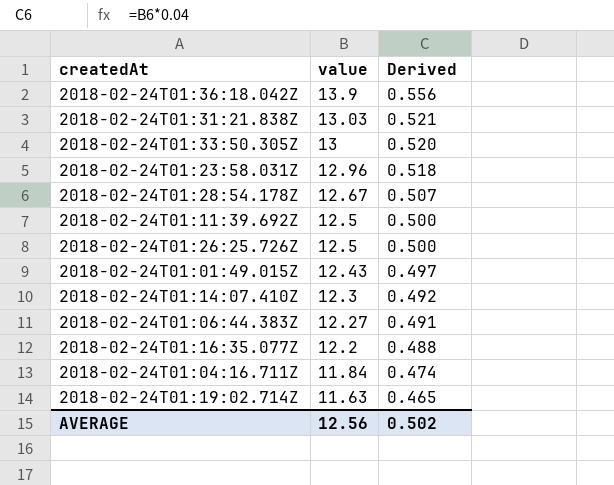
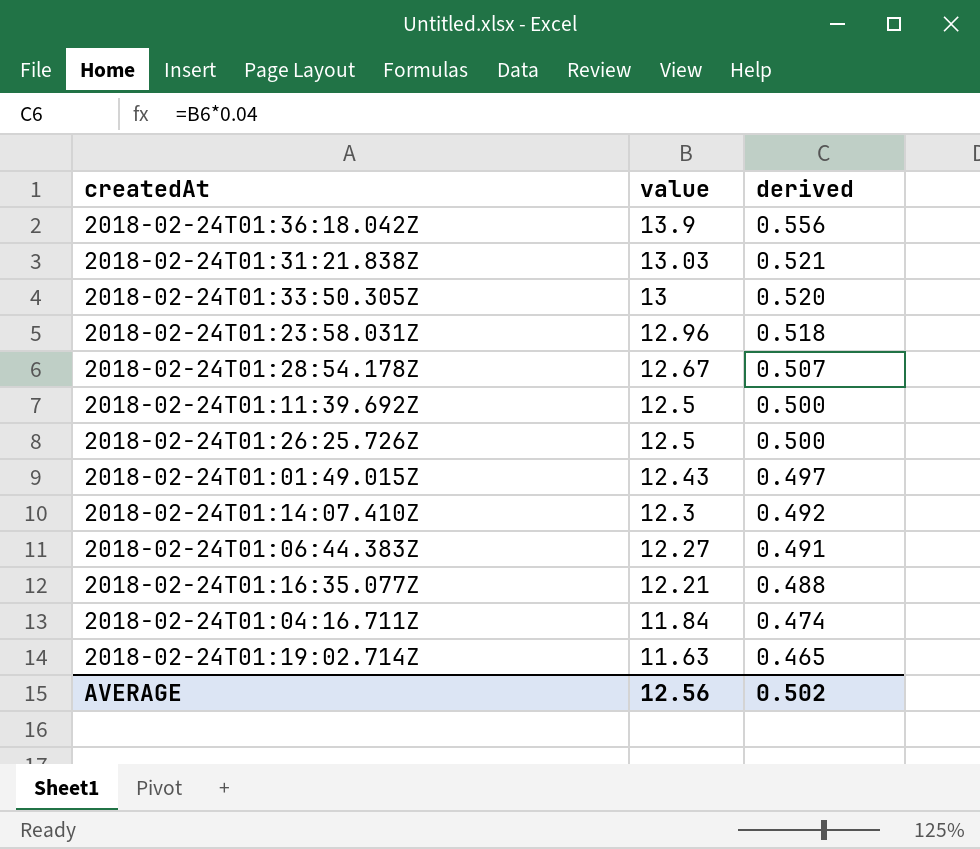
column name: Derived -> derived
2018-02-24T01:16:35.077Z | value: 12.2 -> 12.21

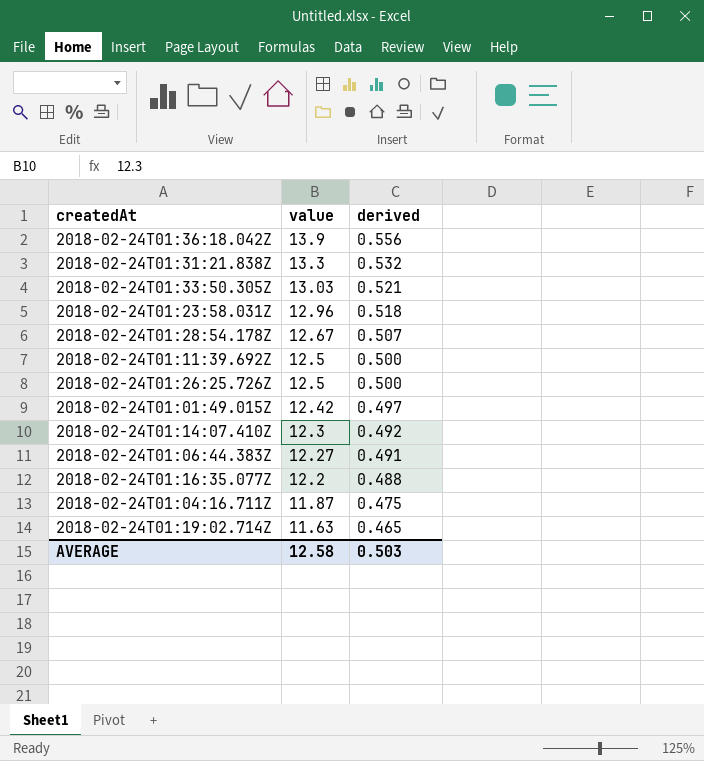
2018-02-24T01:31:21.838Z | value: 13.03 -> 13.3
2018-02-24T01:31:21.838Z | derived: 0.521 -> 0.532
2018-02-24T01:33:50.305Z | value: 13 -> 13.03
2018-02-24T01:33:50.305Z | derived: 0.520 -> 0.521
2018-02-24T01:01:49.015Z | value: 12.43 -> 12.42
2018-02-24T01:16:35.077Z | value: 12.21 -> 12.2
2018-02-24T01:04:16.711Z | value: 11.84 -> 11.87
2018-02-24T01:04:16.711Z | derived: 0.474 -> 0.475
AVERAGE | value: 12.56 -> 12.58
AVERAGE | derived: 0.502 -> 0.503

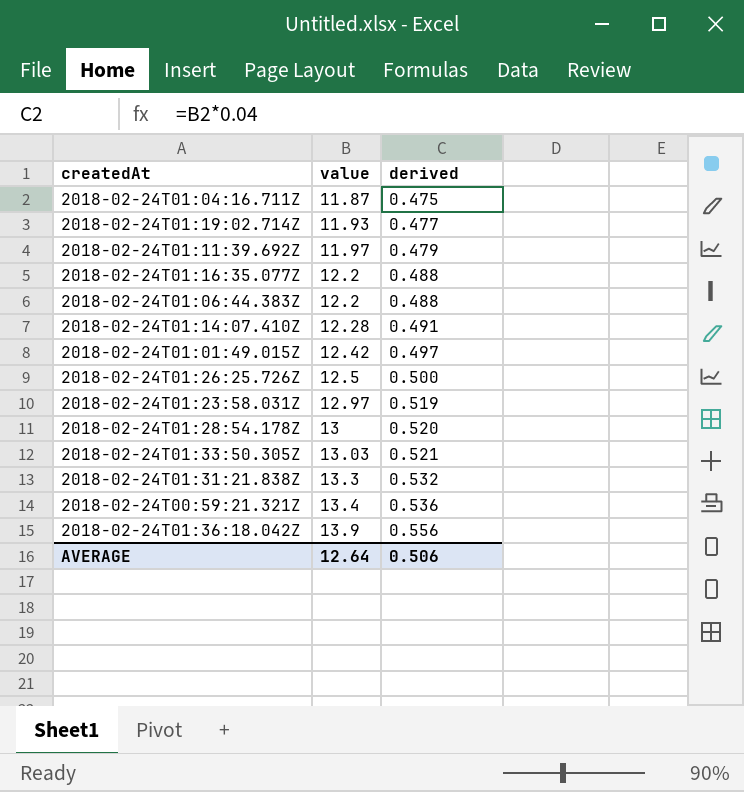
row order: value descending -> value ascending
2018-02-24T01:19:02.714Z | value: 11.63 -> 11.93
2018-02-24T01:19:02.714Z | derived: 0.465 -> 0.477
2018-02-24T01:11:39.692Z | value: 12.5 -> 11.97
2018-02-24T01:11:39.692Z | derived: 0.500 -> 0.479
2018-02-24T01:06:44.383Z | value: 12.27 -> 12.2
2018-02-24T01:06:44.383Z | derived: 0.491 -> 0.488
2018-02-24T01:14:07.410Z | value: 12.3 -> 12.28
2018-02-24T01:14:07.410Z | derived: 0.492 -> 0.491
2018-02-24T01:23:58.031Z | value: 12.96 -> 12.97
2018-02-24T01:23:58.031Z | derived: 0.518 -> 0.519
2018-02-24T01:28:54.178Z | value: 12.67 -> 13
2018-02-24T01:28:54.178Z | derived: 0.507 -> 0.520
row 2018-02-24T00:59:21.321Z: none -> 13.4 | 0.536
AVERAGE | value: 12.58 -> 12.64
AVERAGE | derived: 0.503 -> 0.506

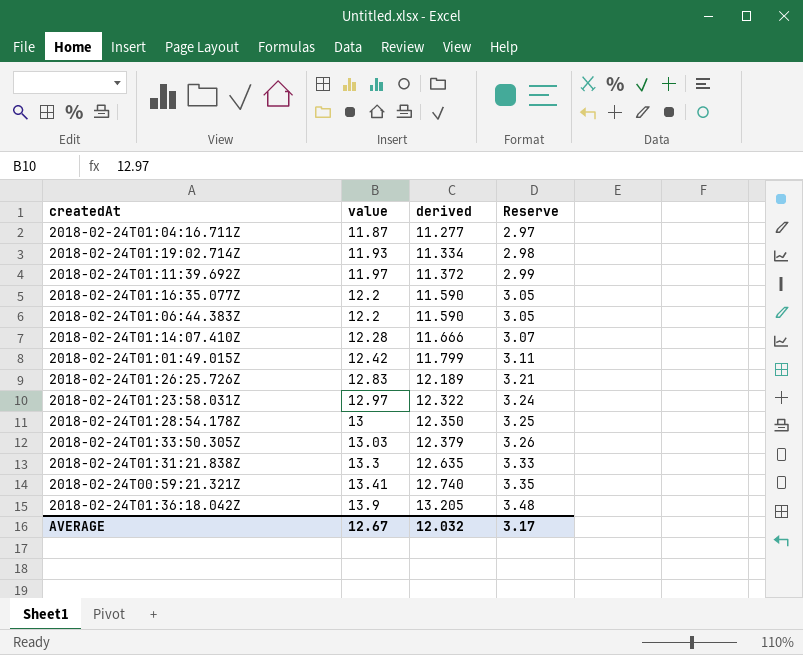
column derived | formula: [value] * 0.04 -> [value] * 0.95
column Reserve | formula: none -> [value] * 0.25
2018-02-24T01:26:25.726Z | value: 12.5 -> 12.83
2018-02-24T00:59:21.321Z | value: 13.4 -> 13.41
AVERAGE | value: 12.64 -> 12.67
AVERAGE | derived: 0.506 -> 12.032

